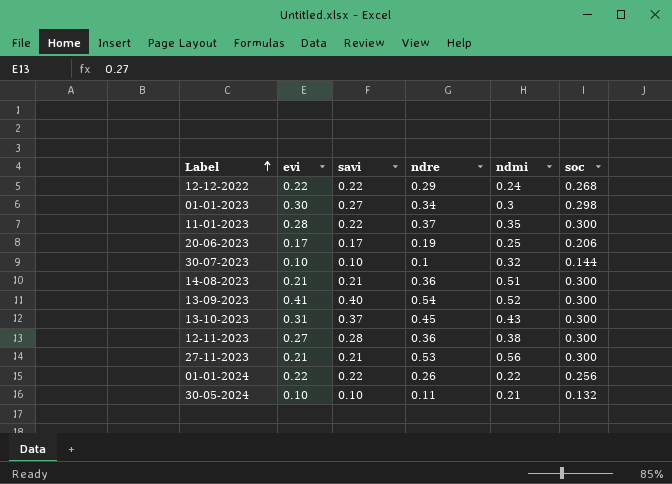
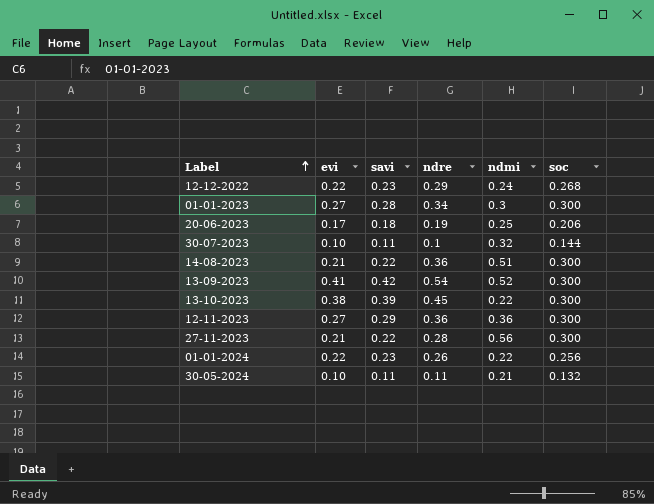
row 11-01-2023: 0.28 | 0.22 | 0.37 | 0.35 | 0.300 -> none
12-12-2022 | savi: 0.22 -> 0.23
01-01-2023 | evi: 0.30 -> 0.27
01-01-2023 | savi: 0.27 -> 0.28
01-01-2023 | soc: 0.298 -> 0.300
20-06-2023 | savi: 0.17 -> 0.18
30-07-2023 | savi: 0.10 -> 0.11
14-08-2023 | savi: 0.21 -> 0.22
13-09-2023 | savi: 0.40 -> 0.42
13-10-2023 | evi: 0.31 -> 0.38
13-10-2023 | savi: 0.37 -> 0.39
13-10-2023 | ndmi: 0.43 -> 0.22
12-11-2023 | savi: 0.28 -> 0.29
12-11-2023 | ndmi: 0.38 -> 0.36
27-11-2023 | savi: 0.21 -> 0.22
27-11-2023 | ndre: 0.53 -> 0.28
01-01-2024 | savi: 0.22 -> 0.23
30-05-2024 | savi: 0.10 -> 0.11

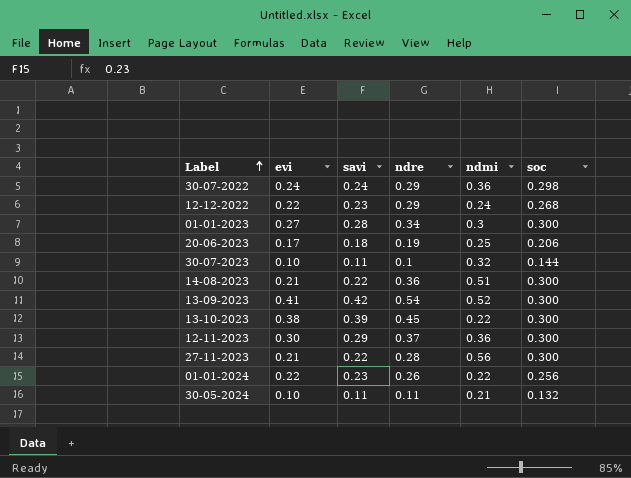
row 30-07-2022: none -> 0.24 | 0.24 | 0.29 | 0.36 | 0.298
12-11-2023 | evi: 0.27 -> 0.30
12-11-2023 | ndre: 0.36 -> 0.37

